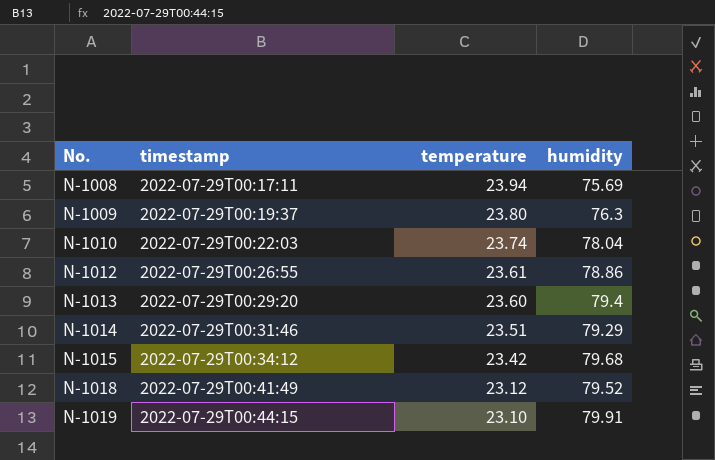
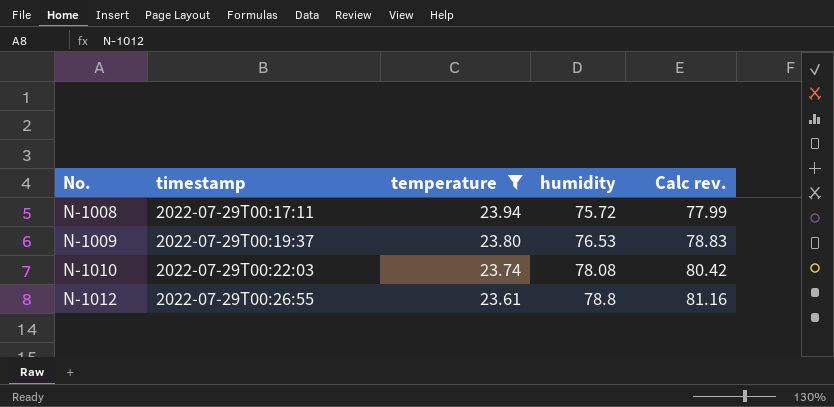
filter: none -> temperature >= 23.61
column Calc rev. | formula: none -> [humidity] * 1.03
N-1008 | humidity: 75.69 -> 75.72
N-1009 | humidity: 76.3 -> 76.53
N-1010 | humidity: 78.04 -> 78.08
N-1012 | humidity: 78.86 -> 78.8

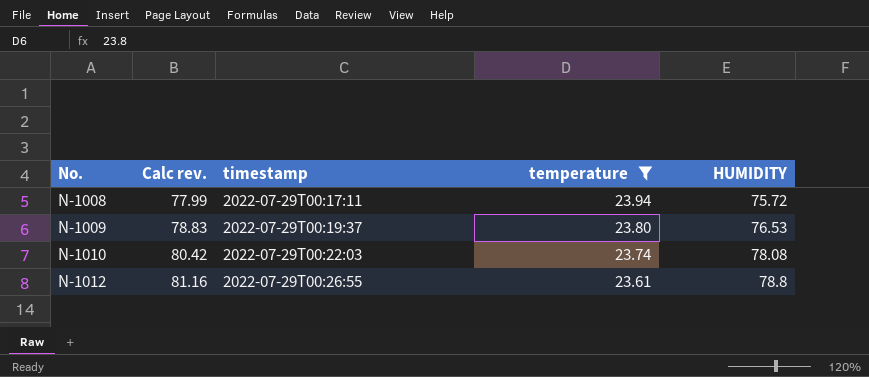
column Calc rev. | position: 5 -> 2
column name: humidity -> HUMIDITY

